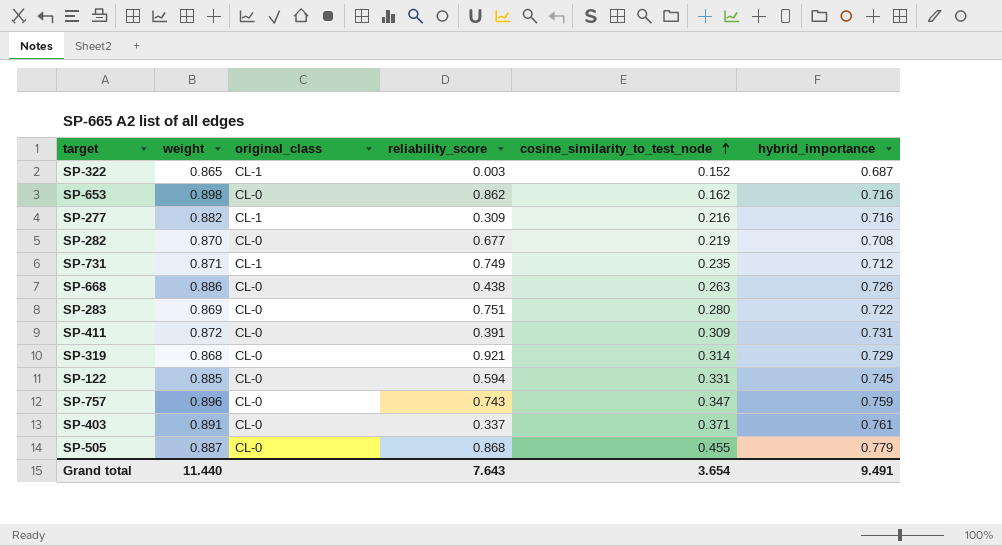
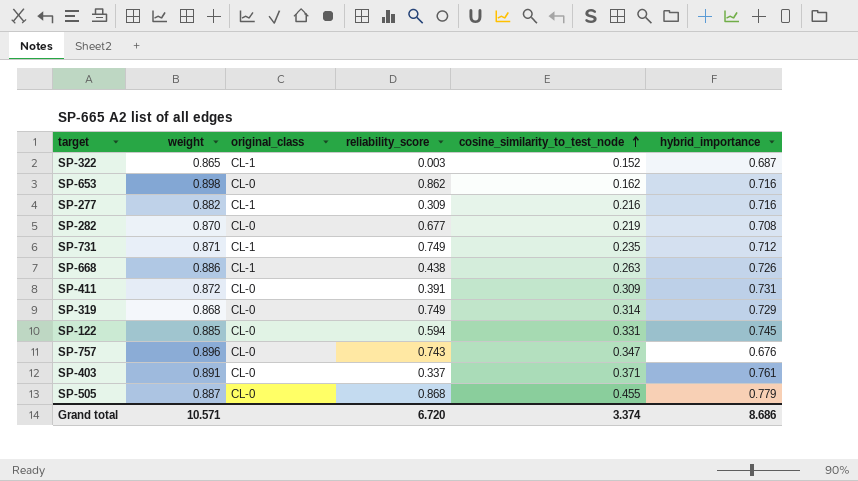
row SP-283: 0.869 | CL-0 | 0.751 | 0.280 | 0.722 -> none
SP-668 | original_class: CL-0 -> CL-1
SP-319 | reliability_score: 0.921 -> 0.749
SP-757 | hybrid_importance: 0.759 -> 0.676
Grand total | weight: 11.440 -> 10.571
Grand total | reliability_score: 7.643 -> 6.720
Grand total | cosine_similarity_to_test_node: 3.654 -> 3.374
Grand total | hybrid_importance: 9.491 -> 8.686

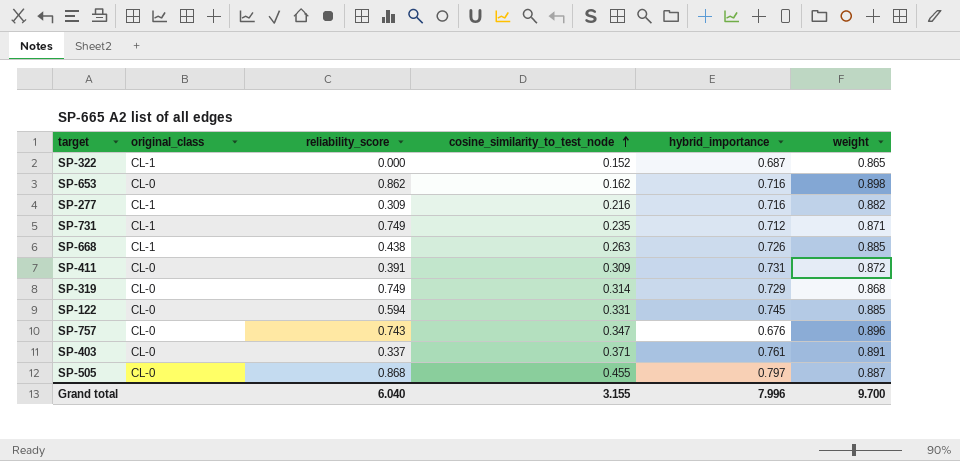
column weight | position: 2 -> 6
row SP-282: 0.870 | CL-0 | 0.677 | 0.219 | 0.708 -> none
SP-322 | reliability_score: 0.003 -> 0.000
SP-668 | weight: 0.886 -> 0.885
SP-505 | hybrid_importance: 0.779 -> 0.797
Grand total | reliability_score: 6.720 -> 6.040
Grand total | cosine_similarity_to_test_node: 3.374 -> 3.155
Grand total | hybrid_importance: 8.686 -> 7.996
Grand total | weight: 10.571 -> 9.700

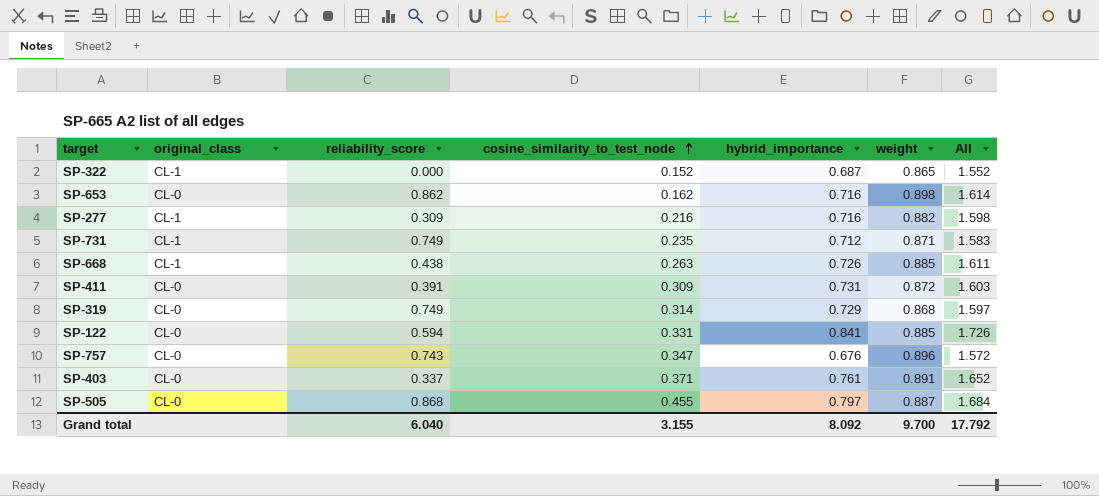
column All | formula: none -> [hybrid_importance] + [weight]
SP-122 | hybrid_importance: 0.745 -> 0.841
Grand total | hybrid_importance: 7.996 -> 8.092

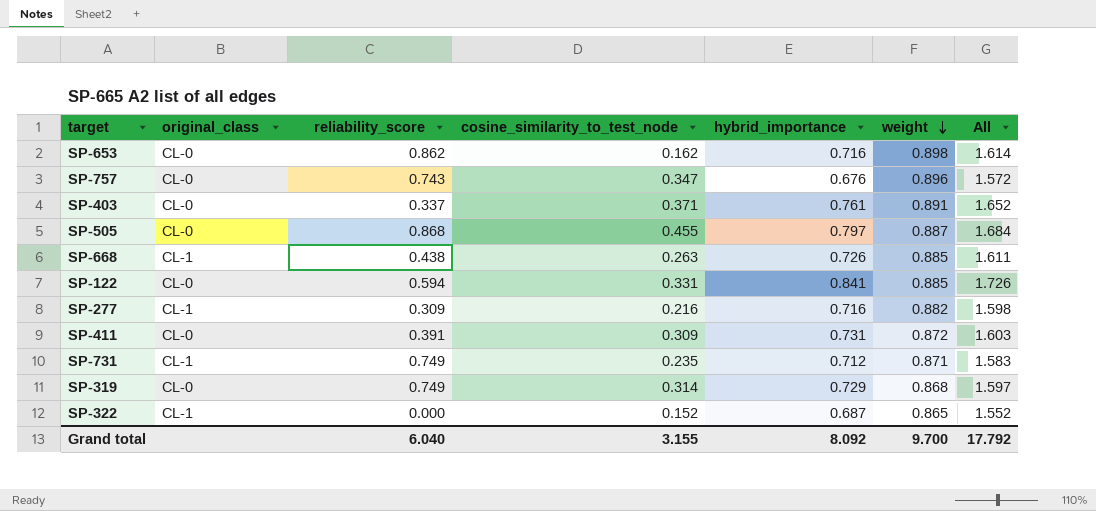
row order: cosine_similarity_to_test_node ascending -> weight descending

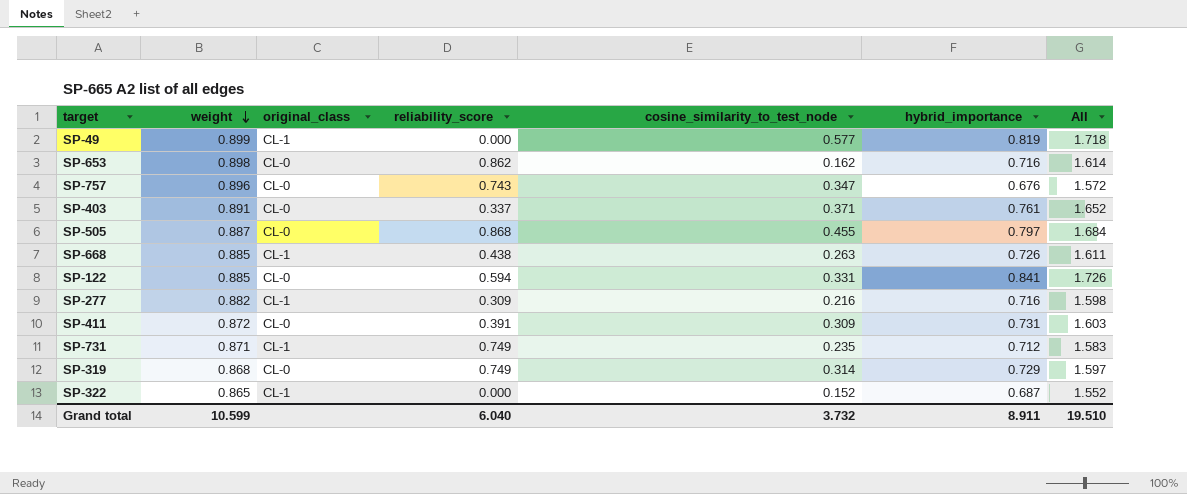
column weight | position: 6 -> 2
row SP-49: none -> 0.899 | CL-1 | 0.000 | 0.577 | 0.819 | 1.718
Grand total | weight: 9.700 -> 10.599
Grand total | cosine_similarity_to_test_node: 3.155 -> 3.732
Grand total | hybrid_importance: 8.092 -> 8.911
Grand total | All: 17.792 -> 19.510

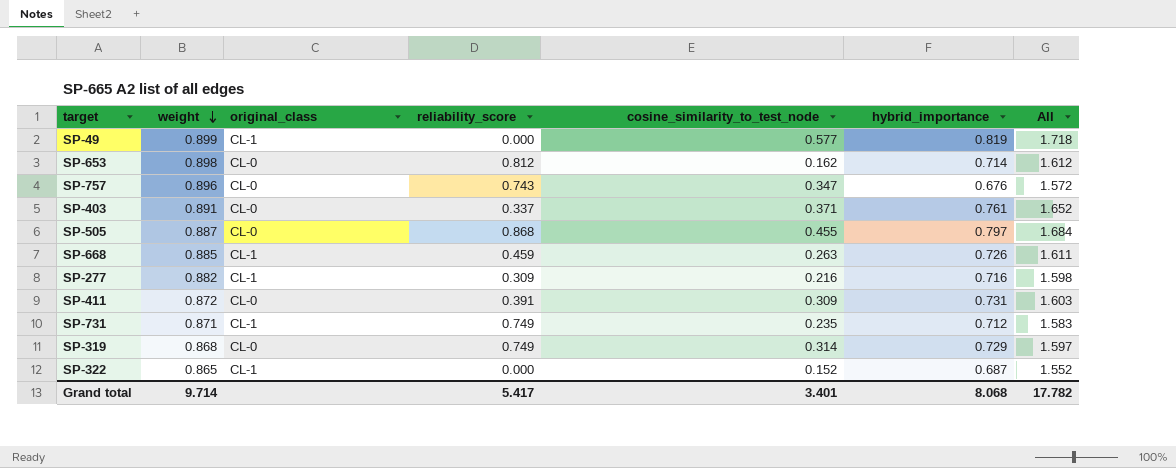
row SP-122: 0.885 | CL-0 | 0.594 | 0.331 | 0.841 | 1.726 -> none
SP-653 | reliability_score: 0.862 -> 0.812
SP-653 | hybrid_importance: 0.716 -> 0.714
SP-653 | All: 1.614 -> 1.612
SP-668 | reliability_score: 0.438 -> 0.459
Grand total | weight: 10.599 -> 9.714
Grand total | reliability_score: 6.040 -> 5.417
Grand total | cosine_similarity_to_test_node: 3.732 -> 3.401
Grand total | hybrid_importance: 8.911 -> 8.068
Grand total | All: 19.510 -> 17.782

